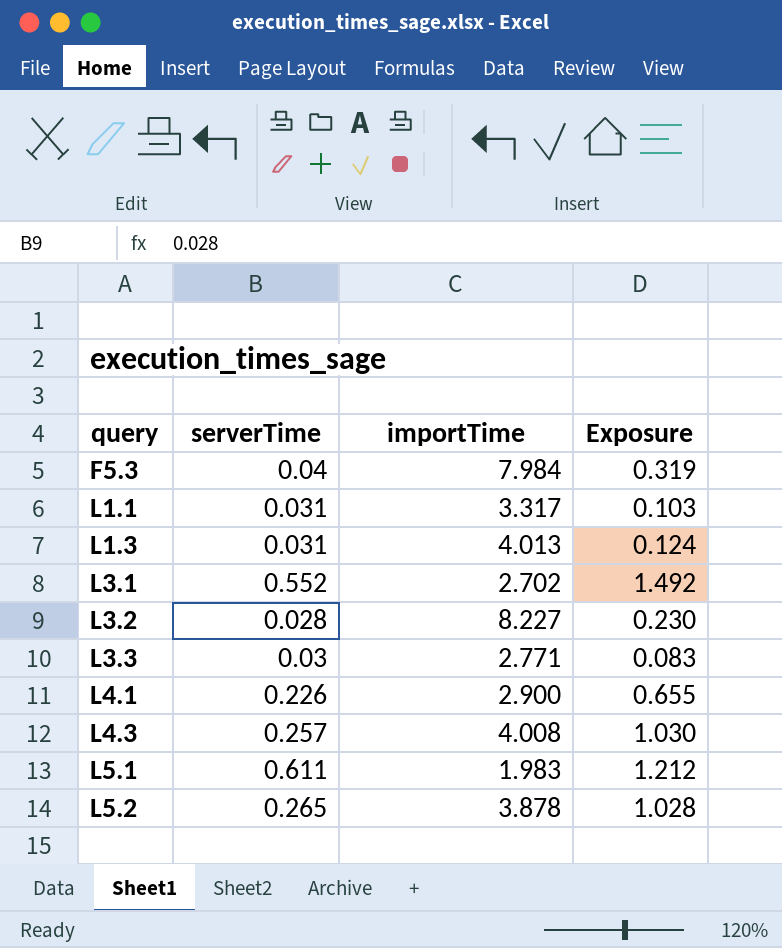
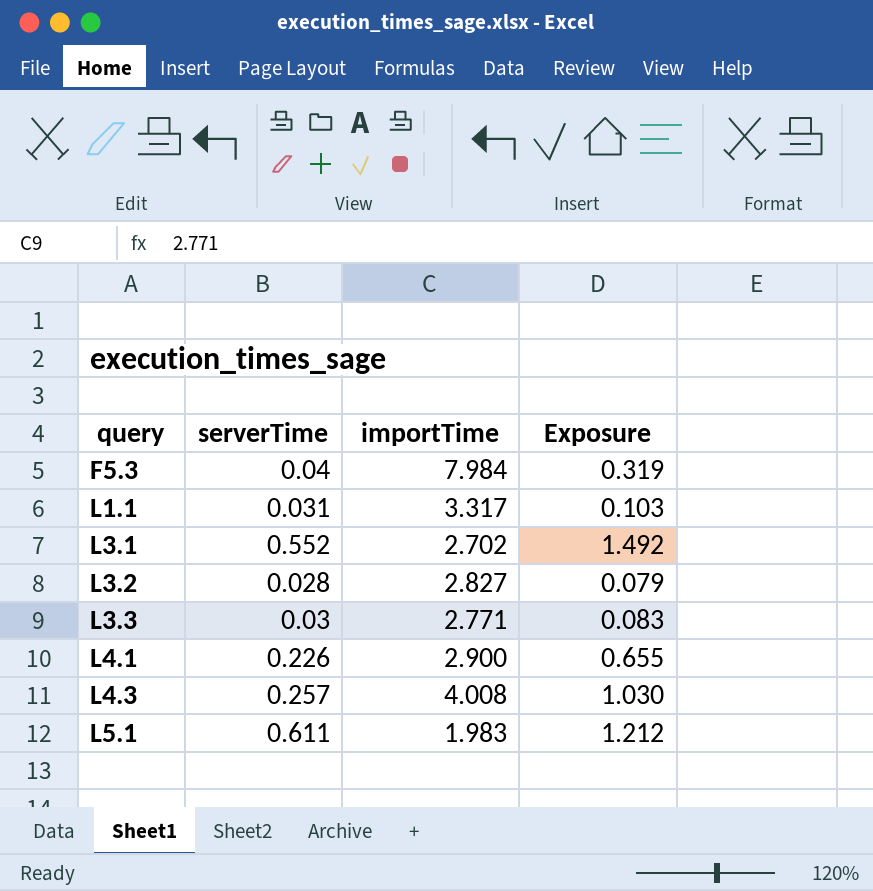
row L1.3: 0.031 | 4.013 | 0.124 -> none
row L5.2: 0.265 | 3.878 | 1.028 -> none
L3.2 | importTime: 8.227 -> 2.827
L3.2 | Exposure: 0.230 -> 0.079

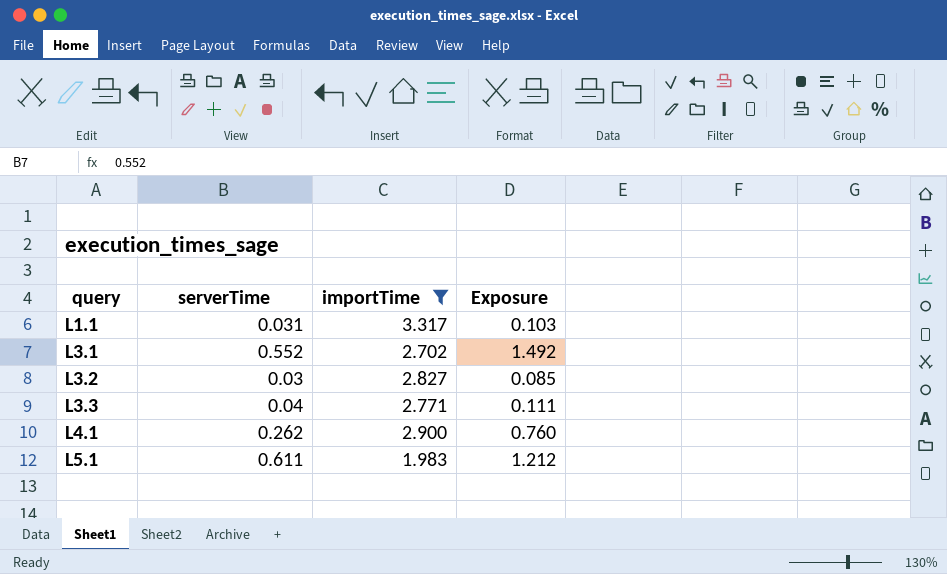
filter: none -> importTime <= 3.317
L3.2 | serverTime: 0.028 -> 0.03
L3.2 | Exposure: 0.079 -> 0.085
L3.3 | serverTime: 0.03 -> 0.04
L3.3 | Exposure: 0.083 -> 0.111
L4.1 | serverTime: 0.226 -> 0.262
L4.1 | Exposure: 0.655 -> 0.760

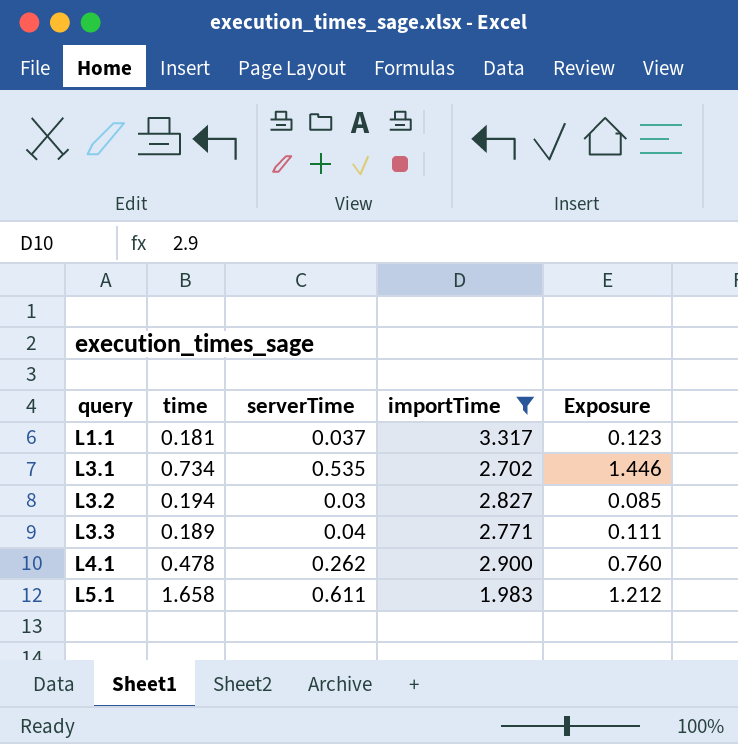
column time | position: none -> 2
L1.1 | serverTime: 0.031 -> 0.037
L1.1 | Exposure: 0.103 -> 0.123
L3.1 | serverTime: 0.552 -> 0.535
L3.1 | Exposure: 1.492 -> 1.446

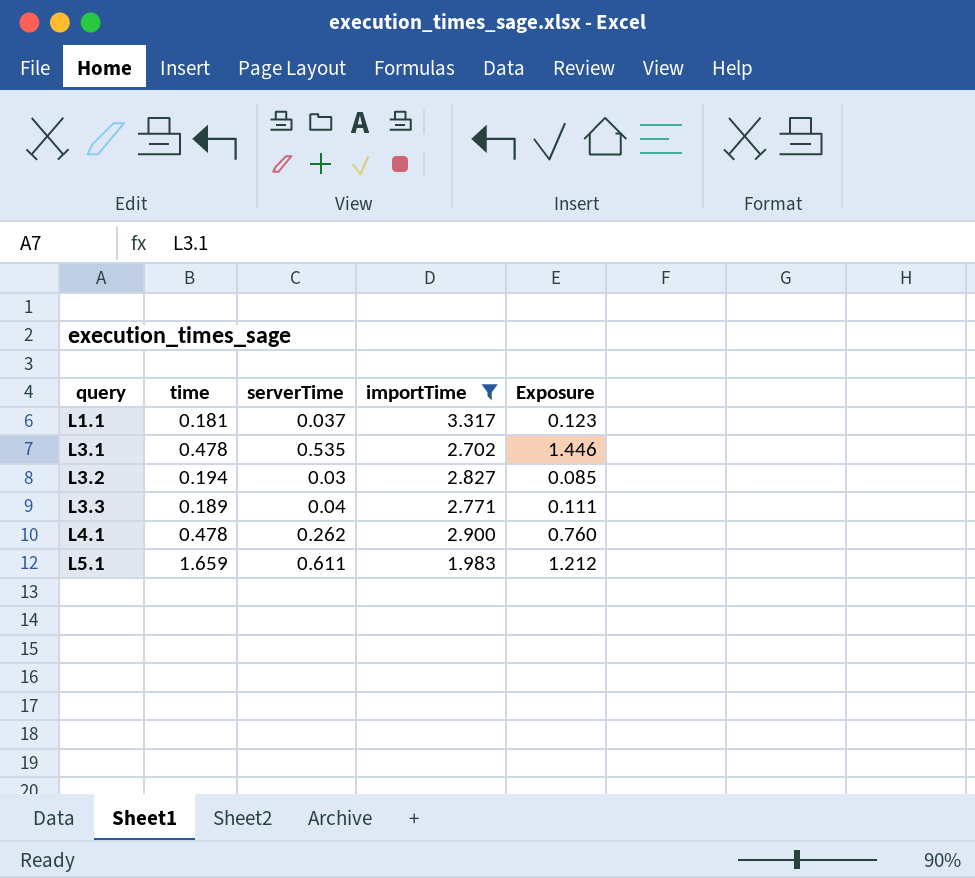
L3.1 | time: 0.734 -> 0.478
L5.1 | time: 1.658 -> 1.659

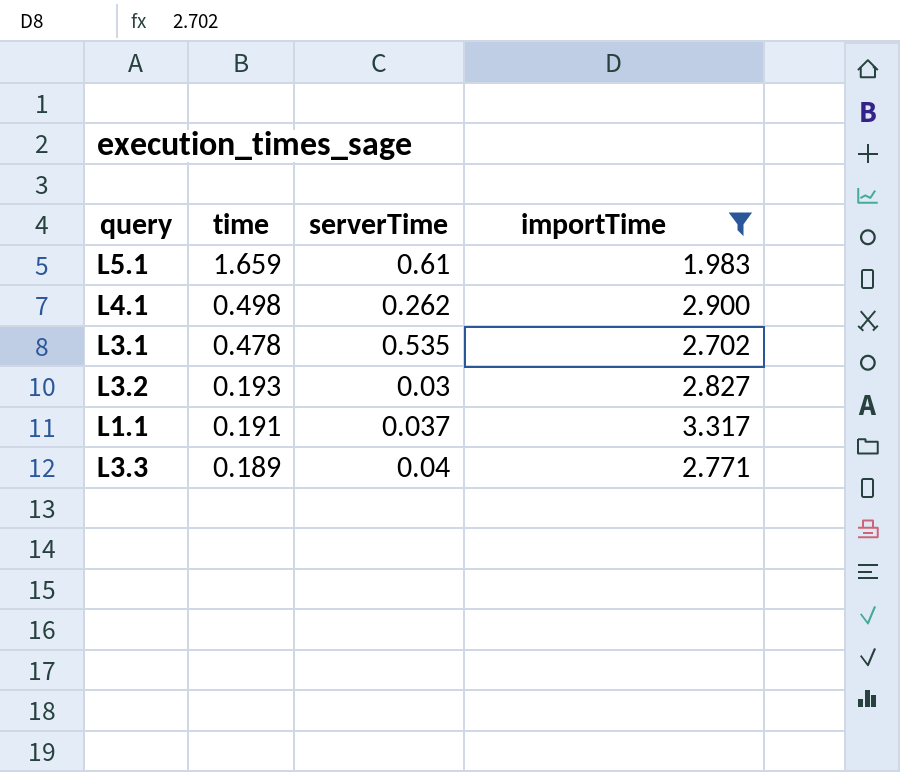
row order: query ascending -> time descending
column Exposure | formula: [serverTime] * [importTime] -> none
L5.1 | serverTime: 0.611 -> 0.61
L4.1 | time: 0.478 -> 0.498
L3.2 | time: 0.194 -> 0.193
L1.1 | time: 0.181 -> 0.191

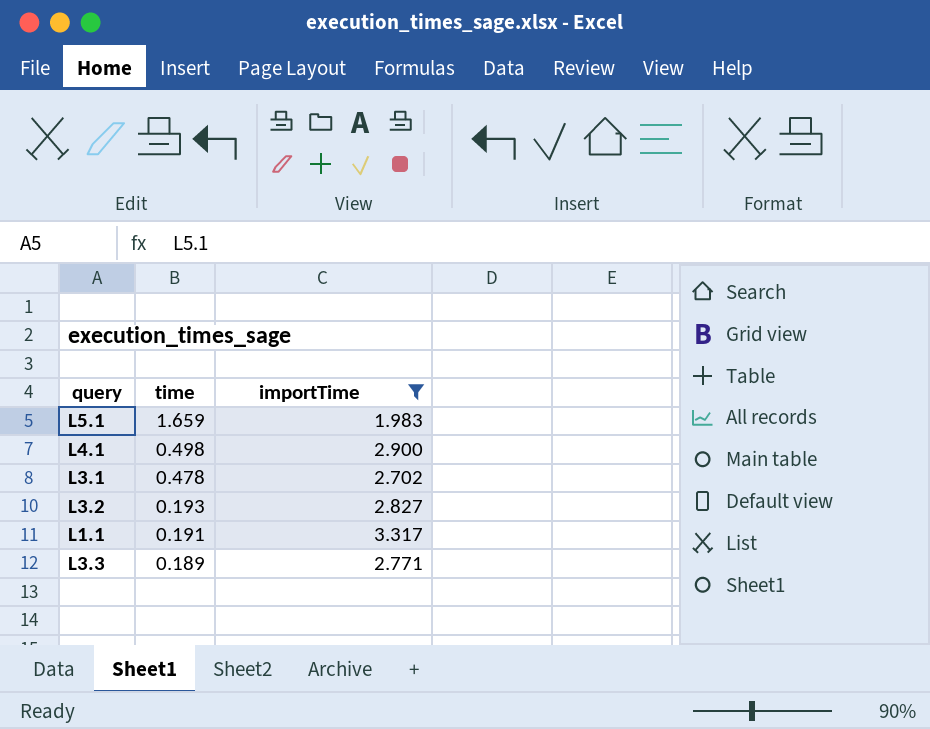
column serverTime | position: 3 -> none

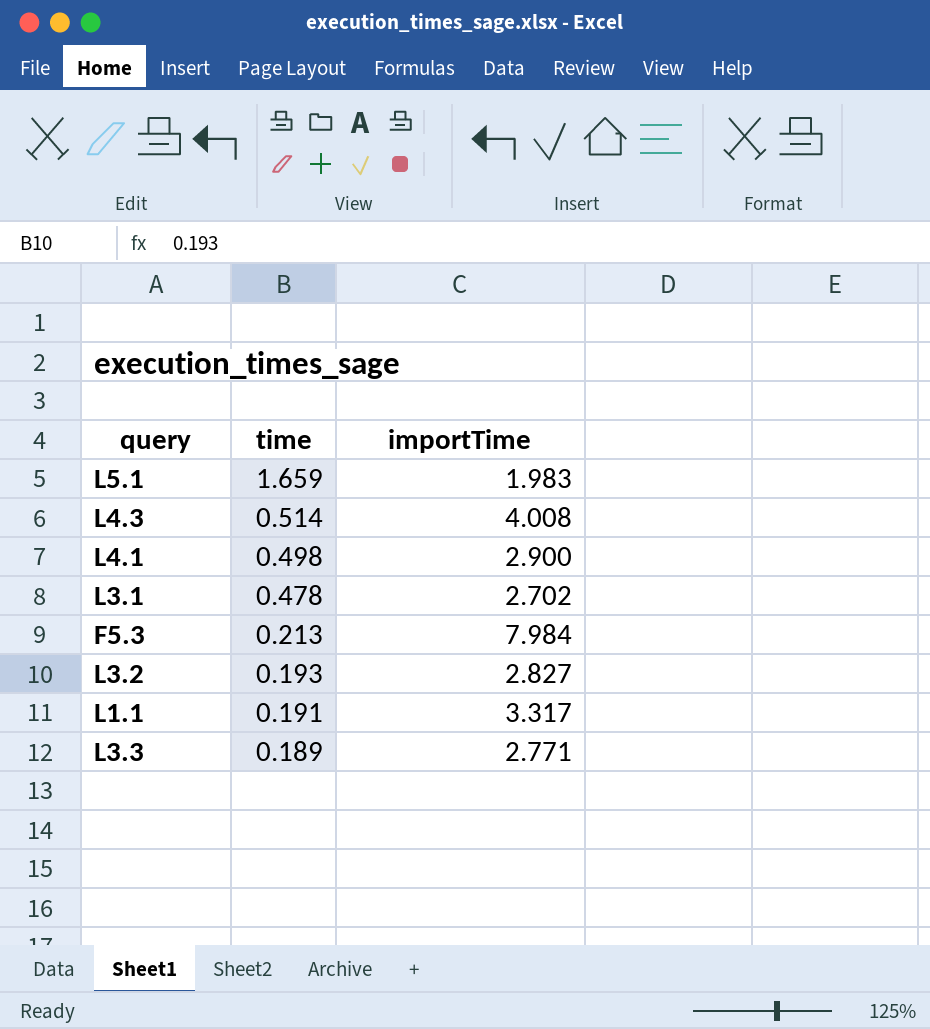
filter: importTime <= 3.317 -> none

